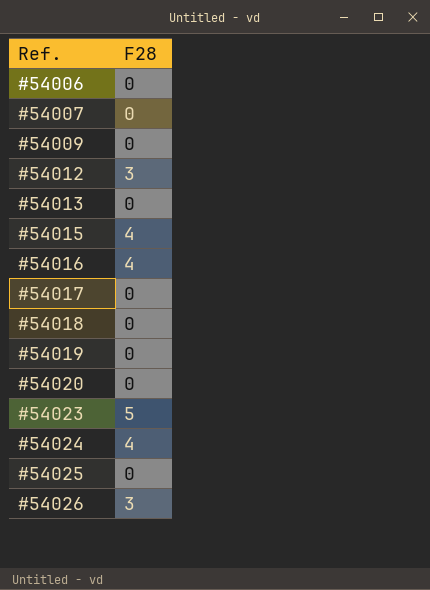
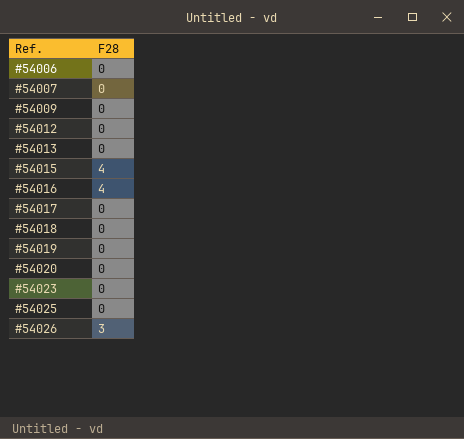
row #54024: 4 -> none
#54012 | F28: 3 -> 0
#54023 | F28: 5 -> 0

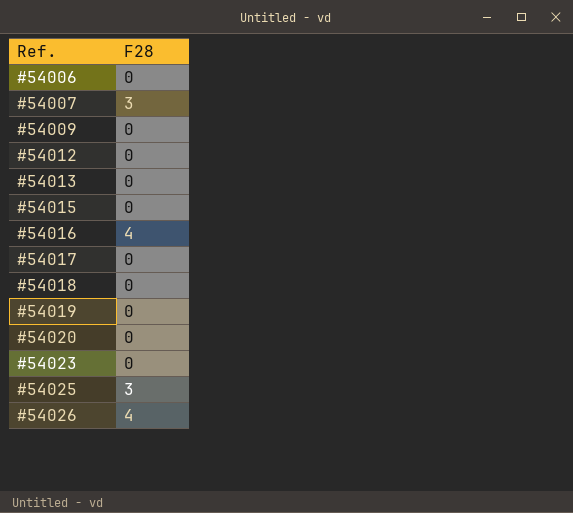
#54007 | F28: 0 -> 3
#54015 | F28: 4 -> 0
#54025 | F28: 0 -> 3
#54026 | F28: 3 -> 4

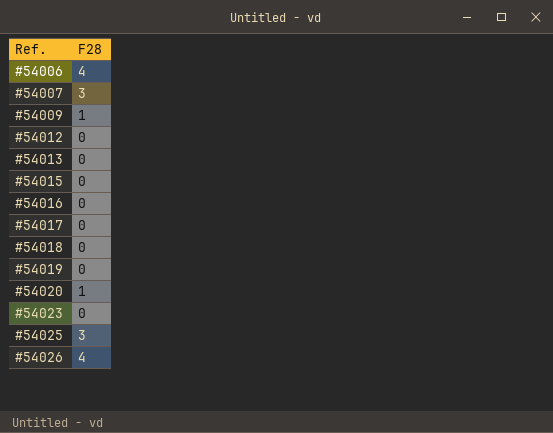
#54006 | F28: 0 -> 4
#54009 | F28: 0 -> 1
#54016 | F28: 4 -> 0
#54020 | F28: 0 -> 1

